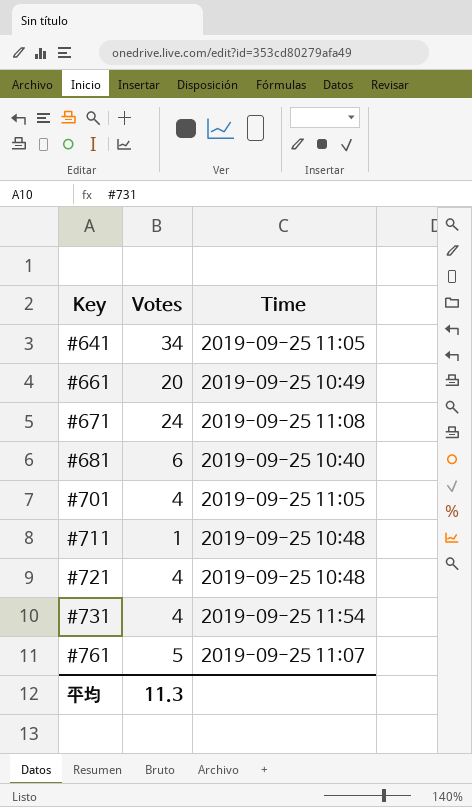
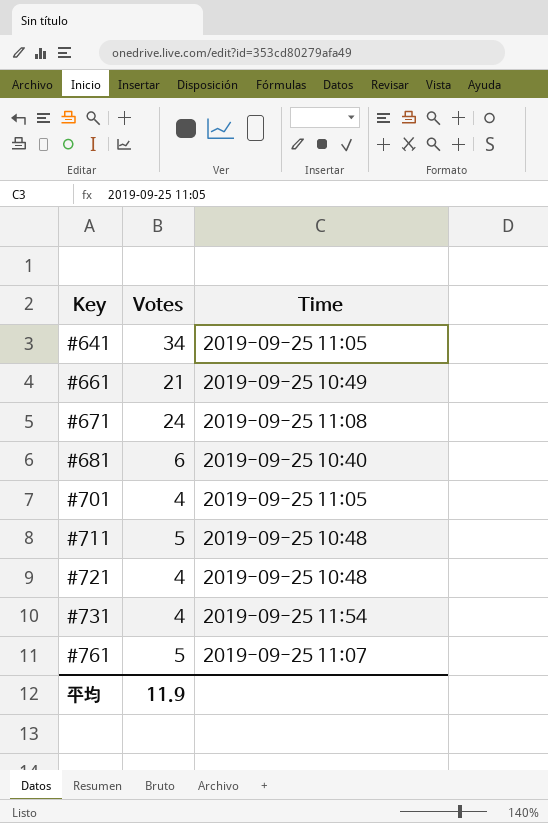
#661 | Votes: 20 -> 21
#711 | Votes: 1 -> 5
平均 | Votes: 11.3 -> 11.9

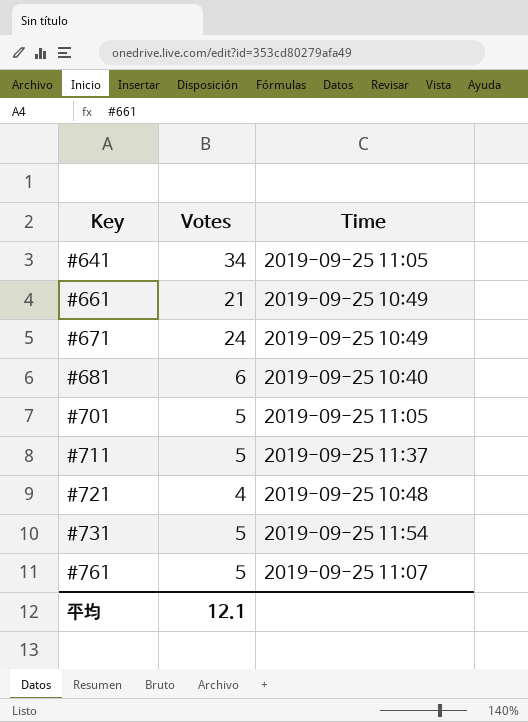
#671 | Time: 2019-09-25 11:08 -> 2019-09-25 10:49
#701 | Votes: 4 -> 5
#711 | Time: 2019-09-25 10:48 -> 2019-09-25 11:37
#731 | Votes: 4 -> 5
平均 | Votes: 11.9 -> 12.1

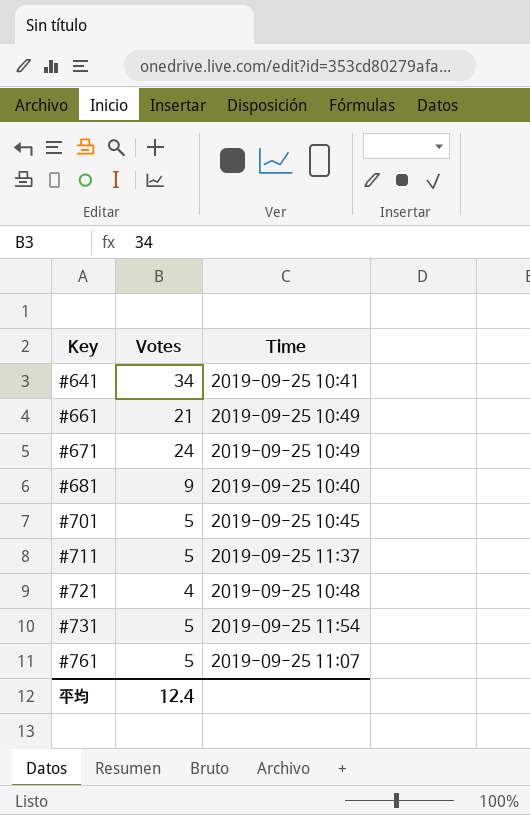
#641 | Time: 2019-09-25 11:05 -> 2019-09-25 10:41
#681 | Votes: 6 -> 9
#701 | Time: 2019-09-25 11:05 -> 2019-09-25 10:45
平均 | Votes: 12.1 -> 12.4

